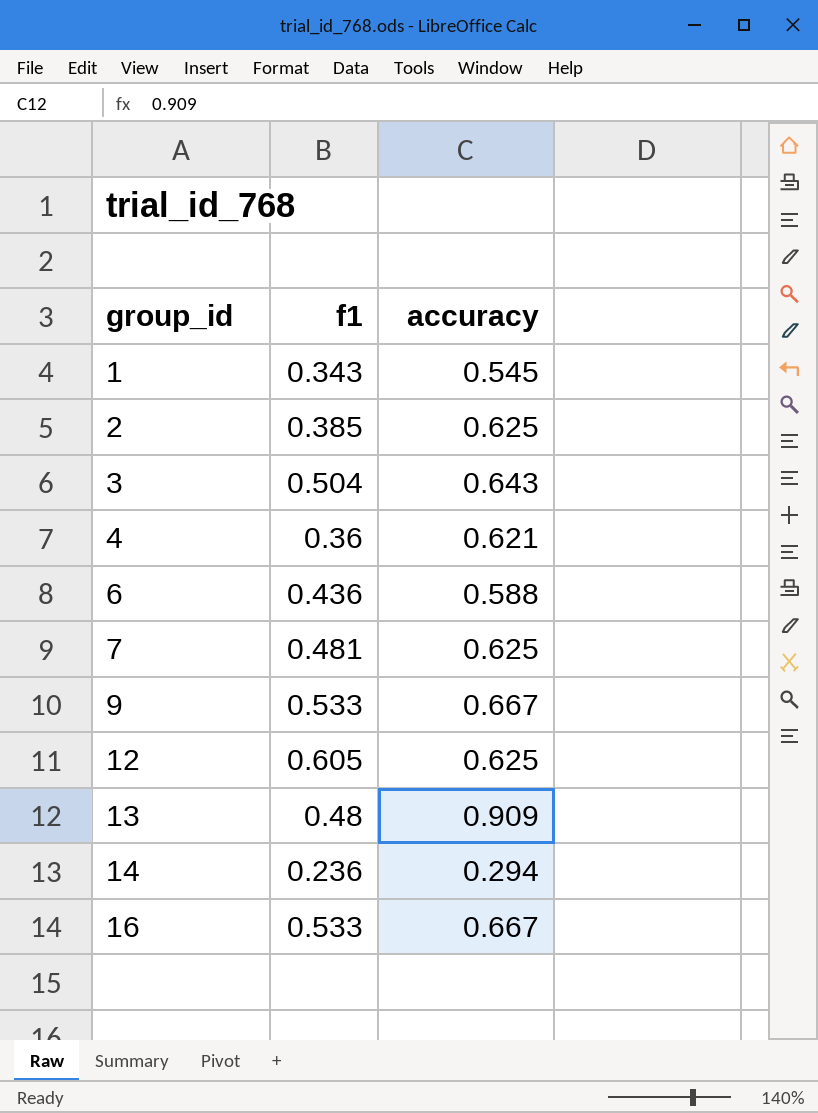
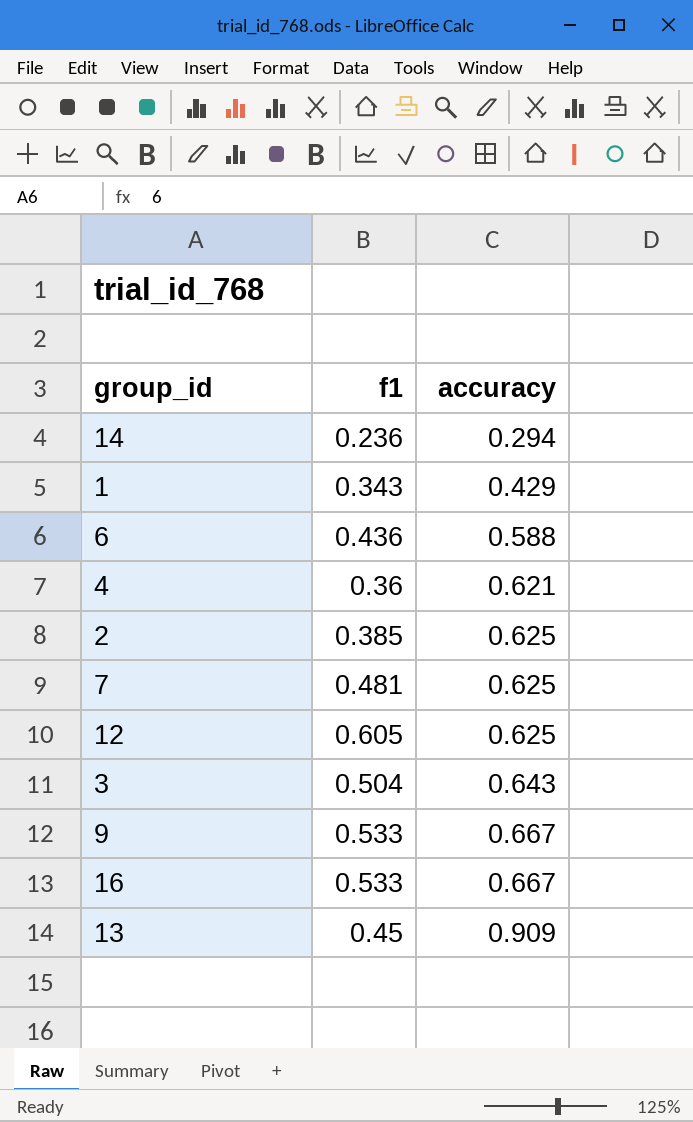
row order: group_id ascending -> accuracy ascending
1 | accuracy: 0.545 -> 0.429
13 | f1: 0.48 -> 0.45

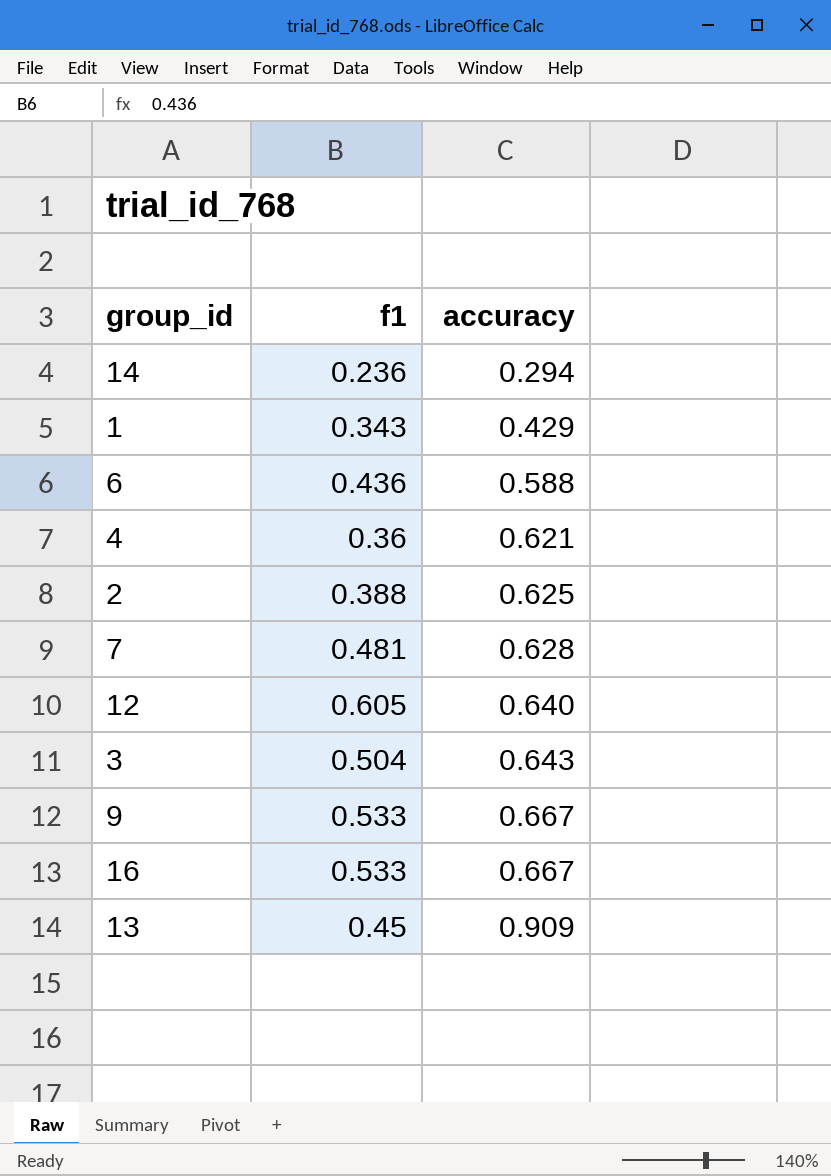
2 | f1: 0.385 -> 0.388
7 | accuracy: 0.625 -> 0.628
12 | accuracy: 0.625 -> 0.640

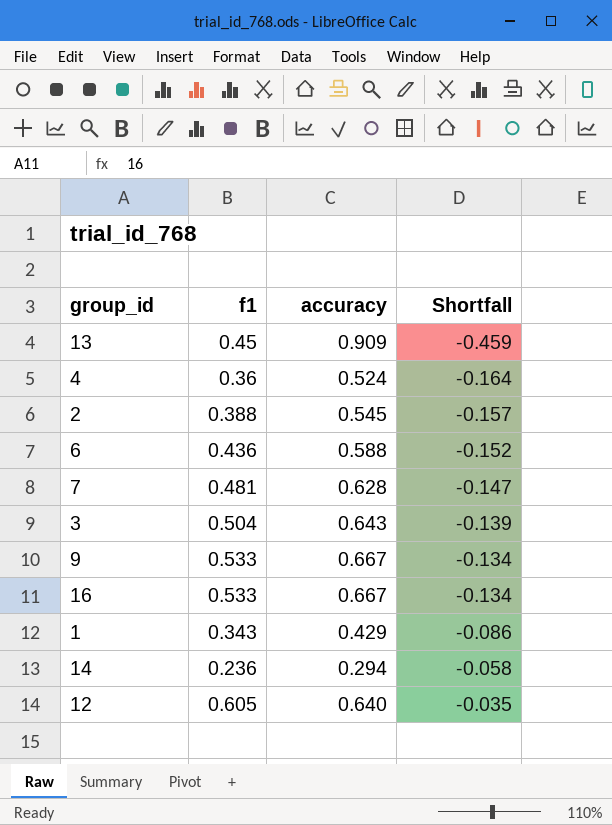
row order: accuracy ascending -> Shortfall ascending
column Shortfall | formula: none -> [f1] - [accuracy]
4 | accuracy: 0.621 -> 0.524
2 | accuracy: 0.625 -> 0.545

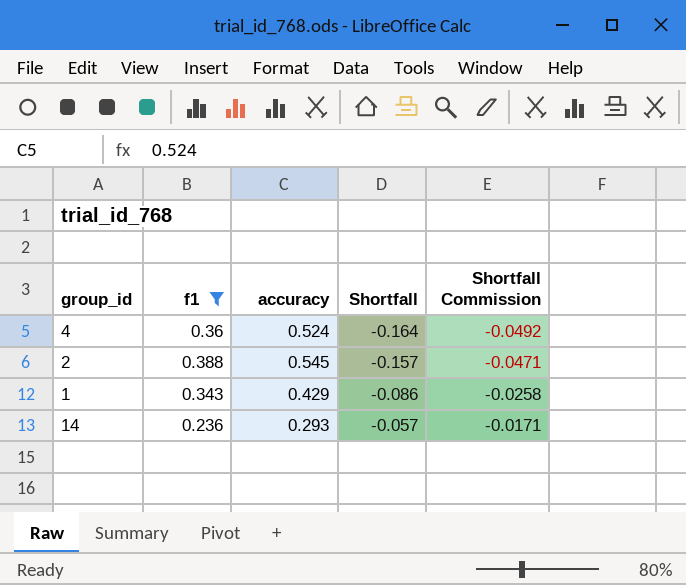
filter: none -> f1 <= 0.388
column Shortfall Commission | formula: none -> [Shortfall] * 0.3
14 | accuracy: 0.294 -> 0.293
14 | Shortfall: -0.058 -> -0.057

